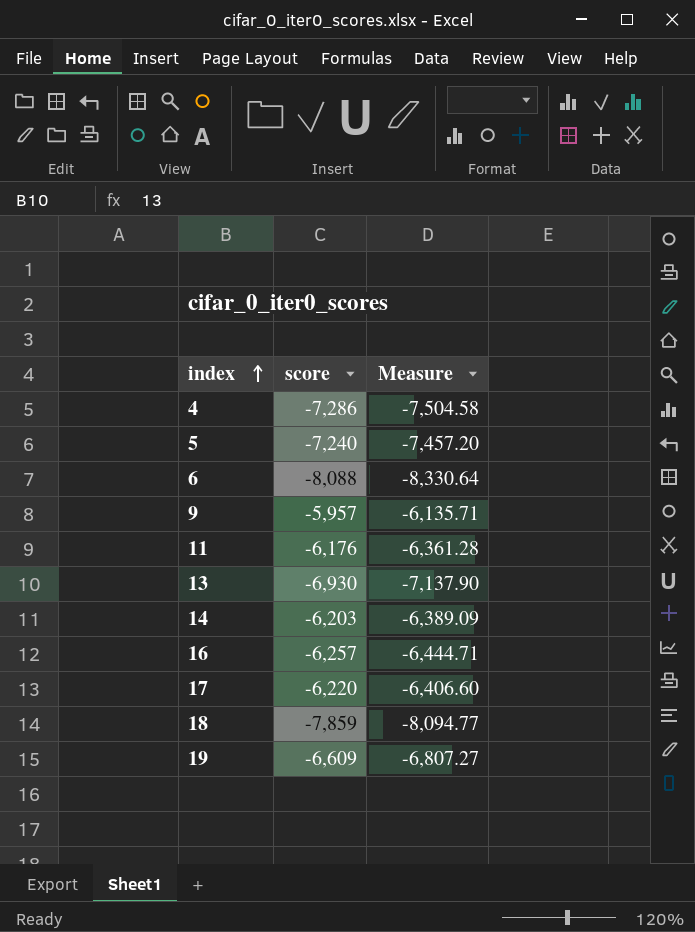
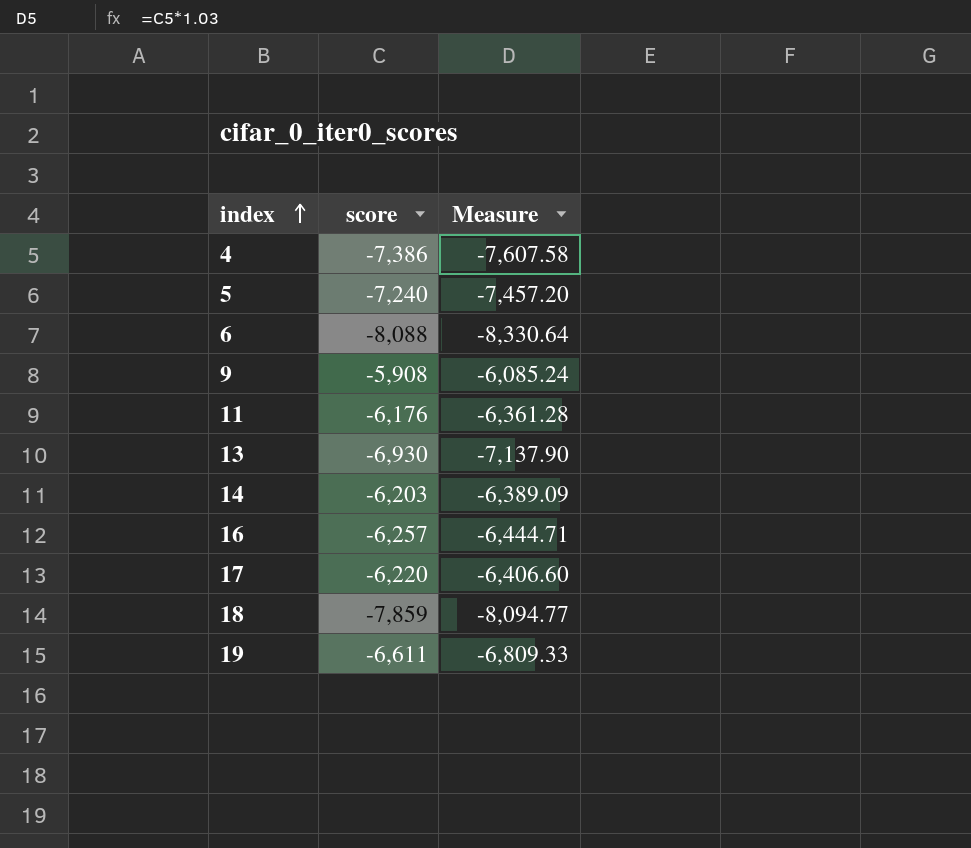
4 | score: -7,286 -> -7,386
4 | Measure: -7,504.58 -> -7,607.58
9 | score: -5,957 -> -5,908
9 | Measure: -6,135.71 -> -6,085.24
19 | score: -6,609 -> -6,611
19 | Measure: -6,807.27 -> -6,809.33

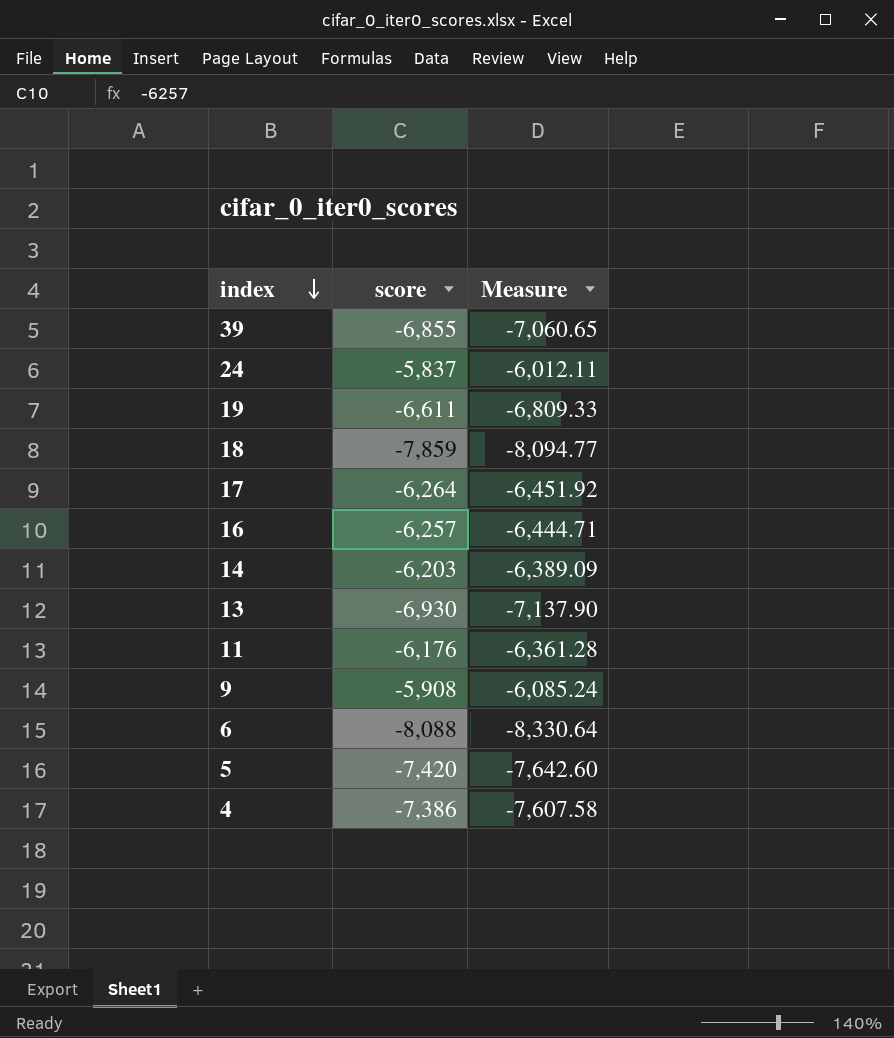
row order: index ascending -> index descending
row 39: none -> -6,855 | -7,060.65
row 24: none -> -5,837 | -6,012.11
17 | score: -6,220 -> -6,264
17 | Measure: -6,406.60 -> -6,451.92
5 | score: -7,240 -> -7,420
5 | Measure: -7,457.20 -> -7,642.60

